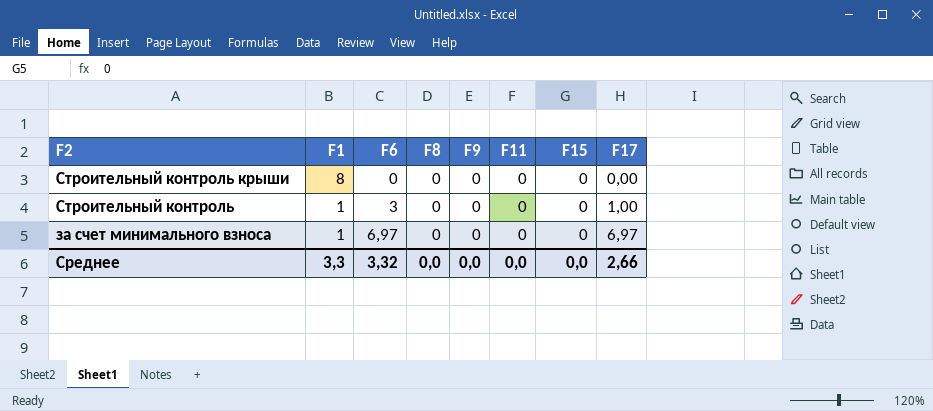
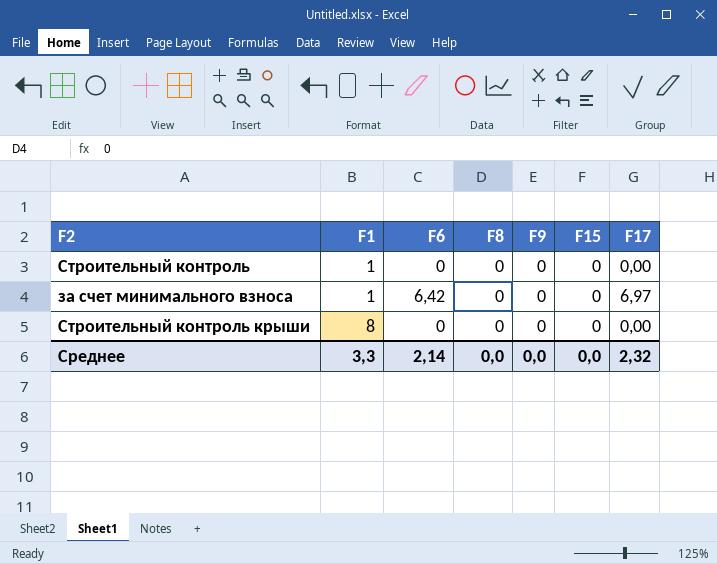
row order: F2 descending -> F1 ascending
column F11 | position: 6 -> none
Строительный контроль | F6: 3 -> 0
Строительный контроль | F17: 1,00 -> 0,00
за счет минимального взноса | F6: 6,97 -> 6,42
Среднее | F6: 3,32 -> 2,14
Среднее | F17: 2,66 -> 2,32

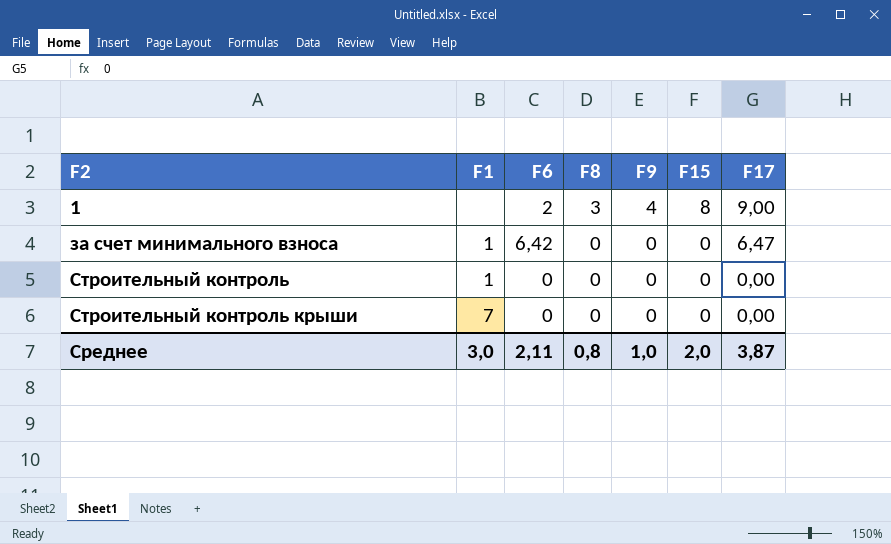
row order: F1 ascending -> F2 ascending
row 1: none -> none | 2 | 3 | 4 | 8 | 9,00
за счет минимального взноса | F17: 6,97 -> 6,47
Строительный контроль крыши | F1: 8 -> 7
Среднее | F1: 3,3 -> 3,0
Среднее | F6: 2,14 -> 2,11
Среднее | F8: 0,0 -> 0,8
Среднее | F9: 0,0 -> 1,0
Среднее | F15: 0,0 -> 2,0
Среднее | F17: 2,32 -> 3,87

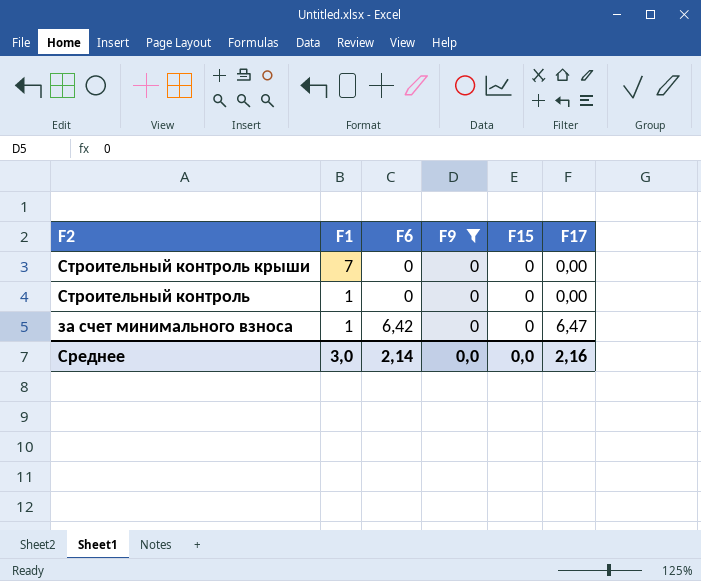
filter: none -> F9 = 0
row order: F2 ascending -> F2 descending
column F8 | position: 4 -> none
Среднее | F6: 2,11 -> 2,14
Среднее | F9: 1,0 -> 0,0
Среднее | F15: 2,0 -> 0,0
Среднее | F17: 3,87 -> 2,16

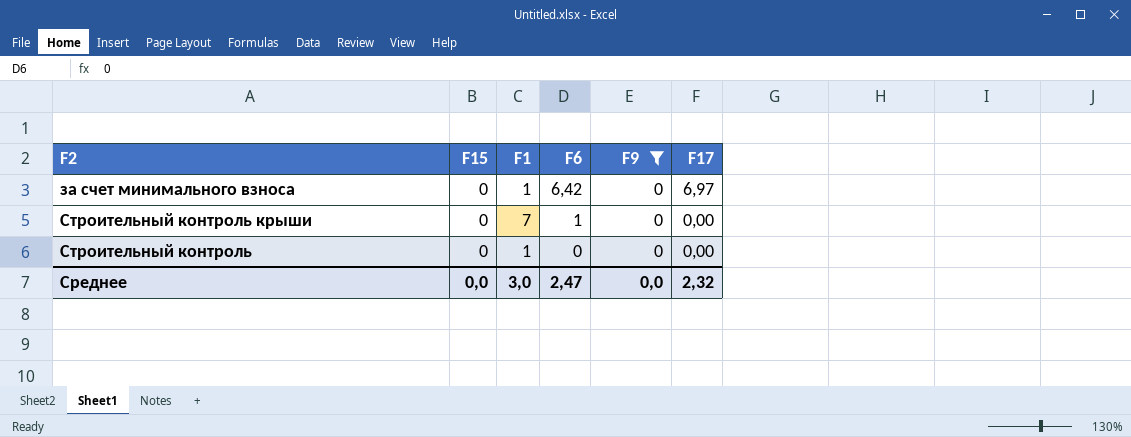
row order: F2 descending -> F6 descending
column F15 | position: 5 -> 2
за счет минимального взноса | F17: 6,47 -> 6,97
Строительный контроль крыши | F6: 0 -> 1
Среднее | F6: 2,14 -> 2,47
Среднее | F17: 2,16 -> 2,32

